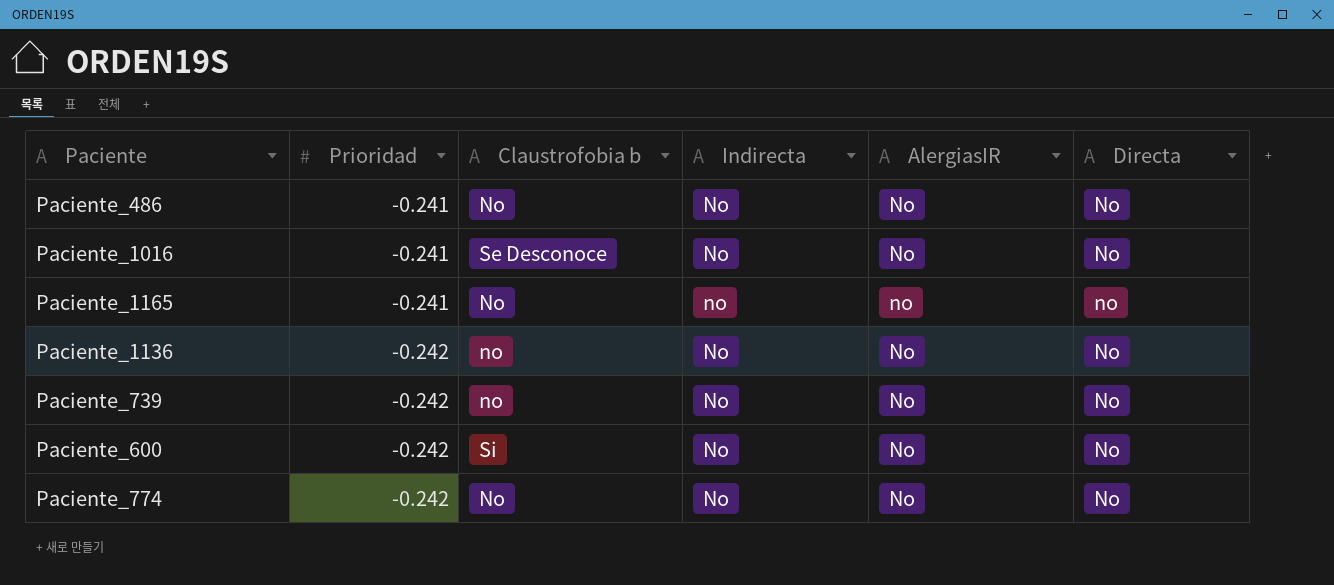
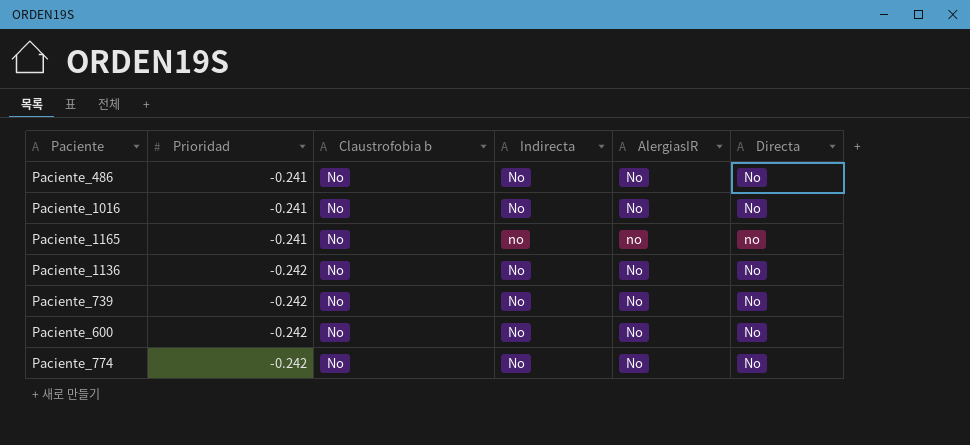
Paciente_1016 | Claustrofobia b: Se Desconoce -> No
Paciente_1136 | Claustrofobia b: no -> No
Paciente_739 | Claustrofobia b: no -> No
Paciente_600 | Claustrofobia b: Si -> No

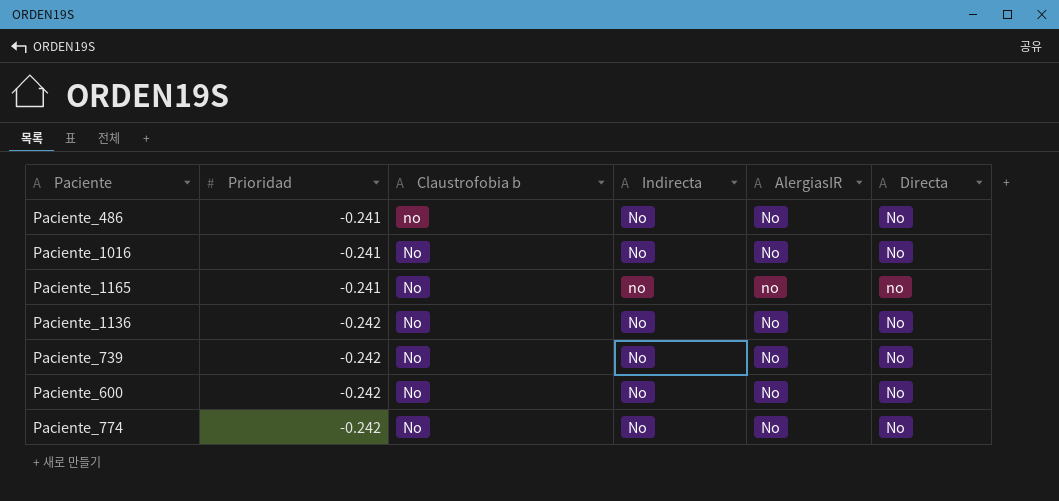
Paciente_486 | Claustrofobia b: No -> no

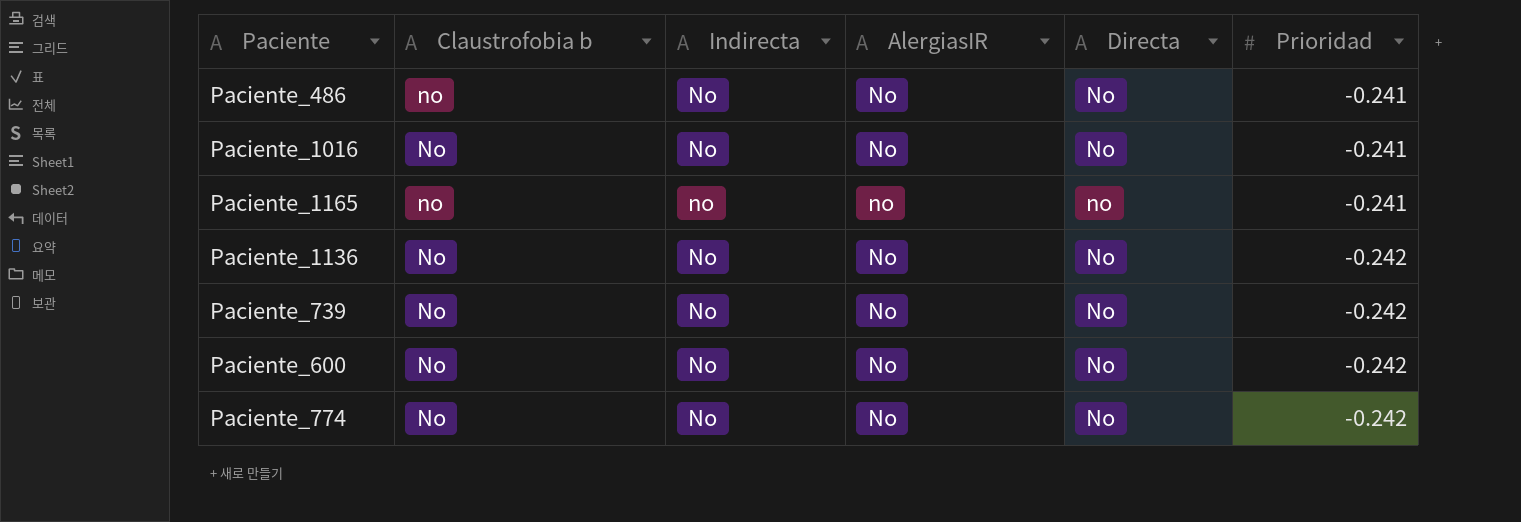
column Prioridad | position: 2 -> 6
Paciente_1165 | Claustrofobia b: No -> no

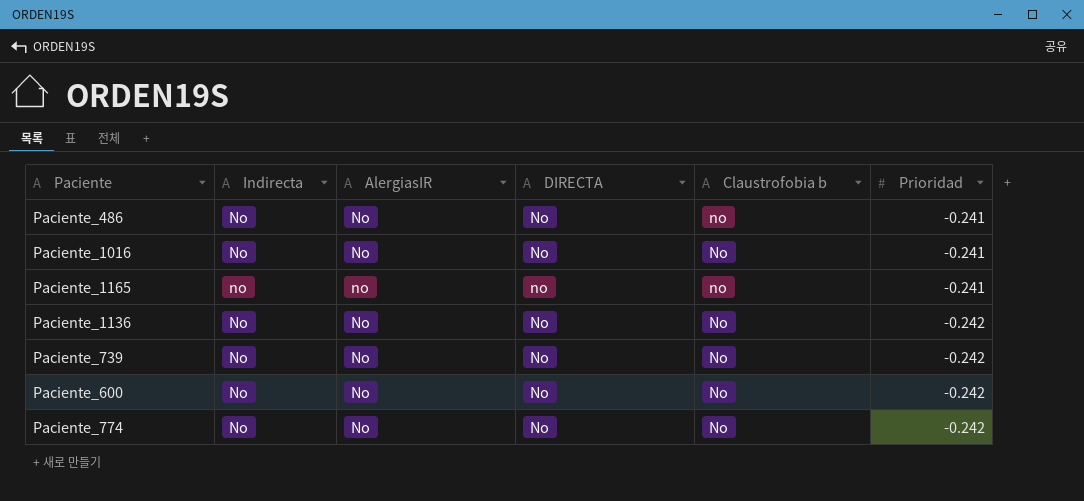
column name: Directa -> DIRECTA
column Claustrofobia b | position: 2 -> 5

